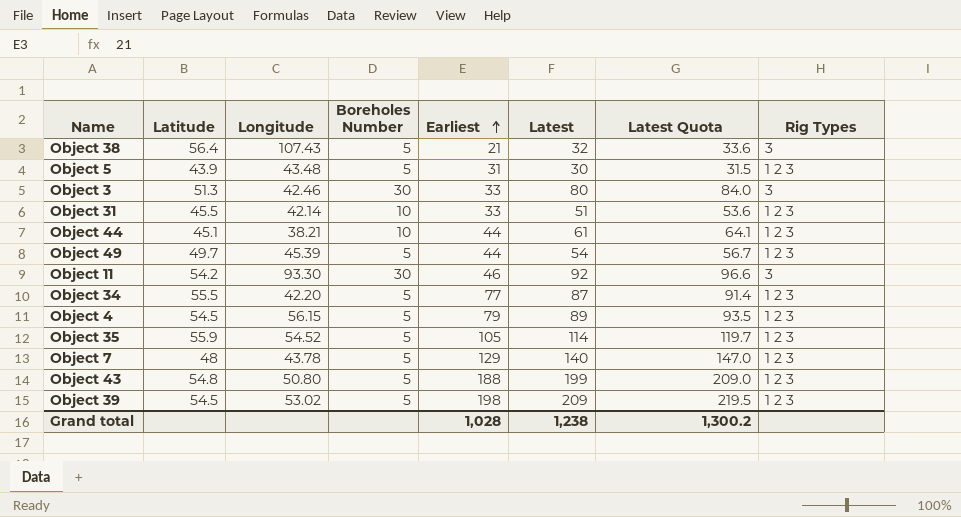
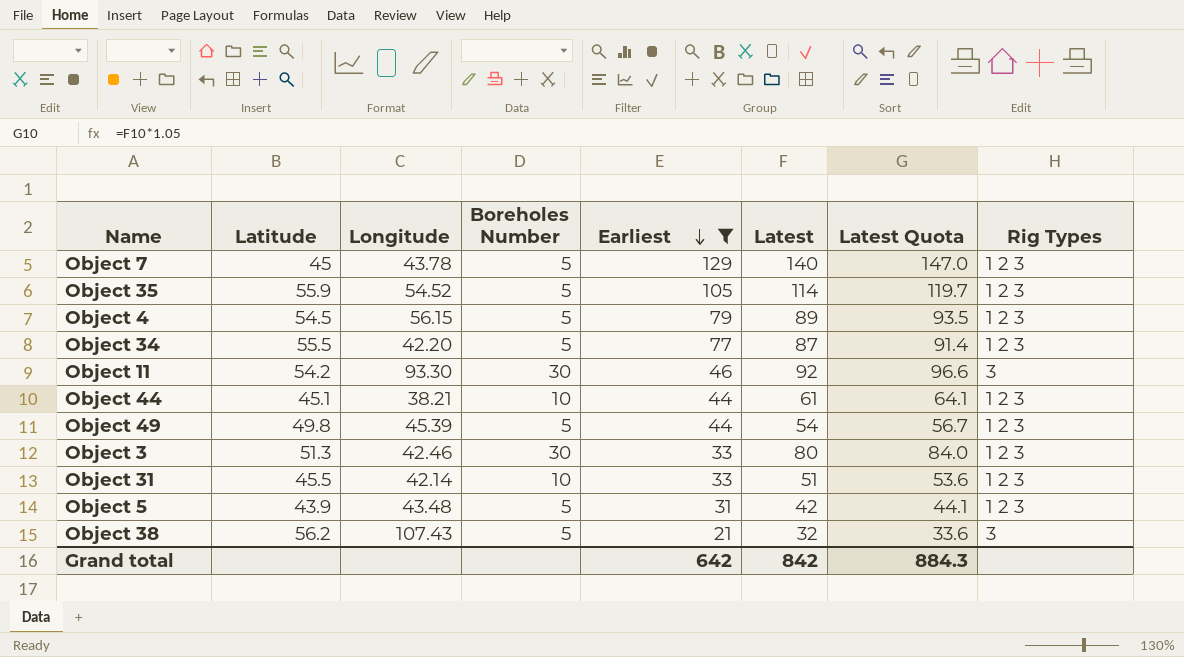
filter: none -> Earliest <= 129
row order: Earliest ascending -> Earliest descending
Object 7 | Latitude: 48 -> 45
Object 49 | Latitude: 49.7 -> 49.8
Object 3 | Rig Types: 3 -> 1 2 3
Object 5 | Latest: 30 -> 42
Object 5 | Latest Quota: 31.5 -> 44.1
Object 38 | Latitude: 56.4 -> 56.2
Grand total | Earliest: 1,028 -> 642
Grand total | Latest: 1,238 -> 842
Grand total | Latest Quota: 1,300.2 -> 884.3

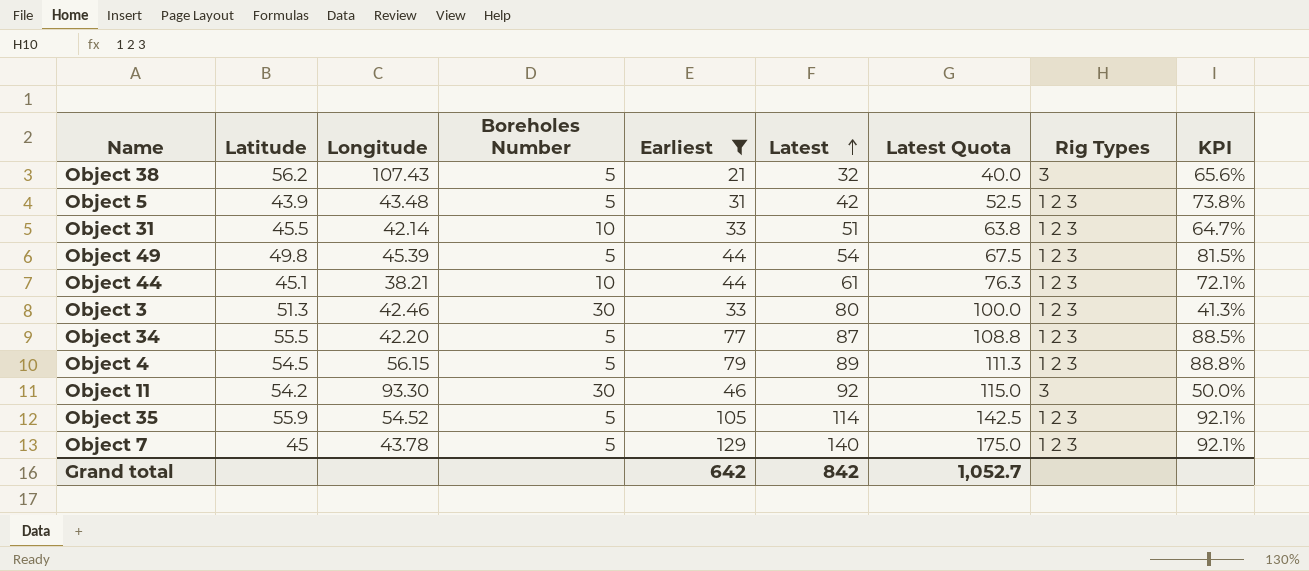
row order: Earliest descending -> Latest ascending
column Latest Quota | formula: [Latest] * 1.05 -> [Latest] * 1.25
column KPI | formula: none -> [Earliest] / [Latest]
Grand total | Latest Quota: 884.3 -> 1,052.7

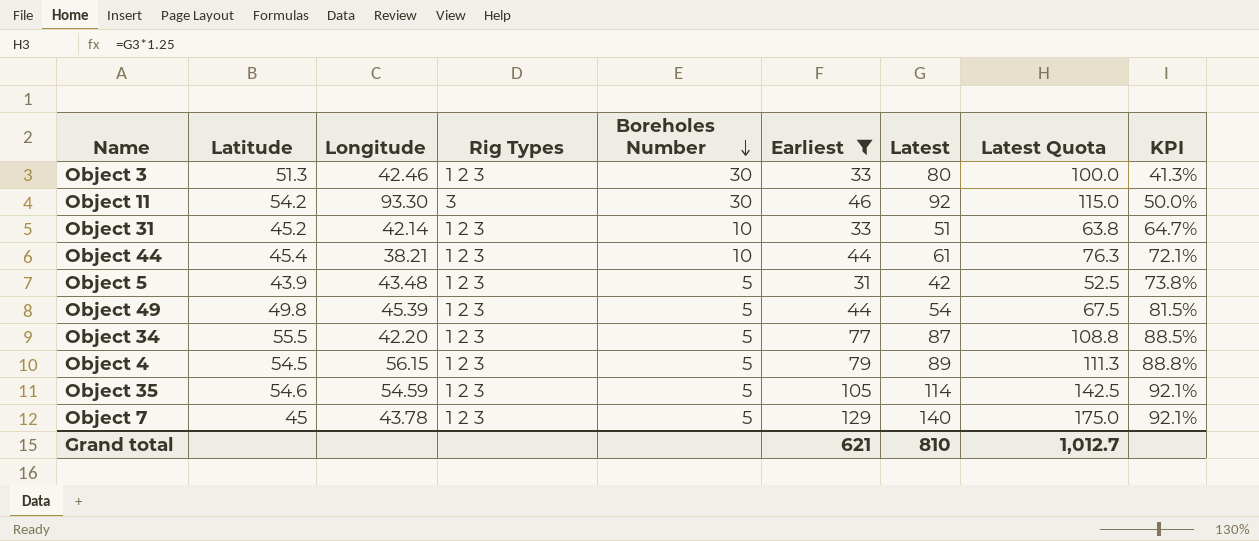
row order: Latest ascending -> Boreholes Number descending
column Rig Types | position: 8 -> 4
row Object 38: 56.2 | 107.43 | 5 | 21 | 32 | 40.0 | 3 | 65.6% -> none
Object 31 | Latitude: 45.5 -> 45.2
Object 44 | Latitude: 45.1 -> 45.4
Object 35 | Latitude: 55.9 -> 54.6
Object 35 | Longitude: 54.52 -> 54.59
Grand total | Earliest: 642 -> 621
Grand total | Latest: 842 -> 810
Grand total | Latest Quota: 1,052.7 -> 1,012.7

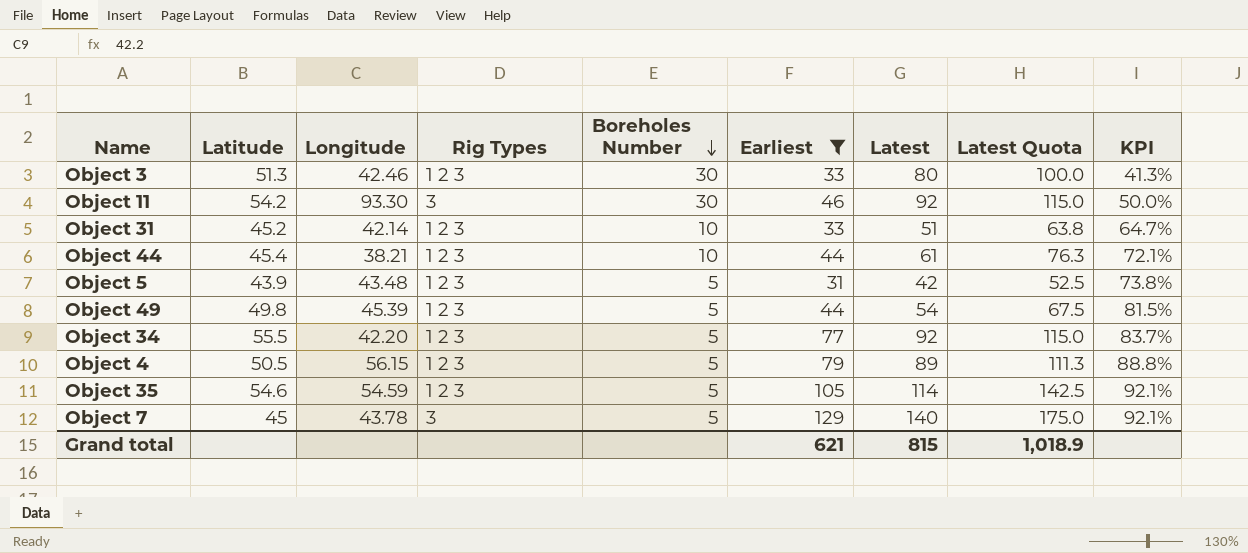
Object 34 | Latest: 87 -> 92
Object 34 | Latest Quota: 108.8 -> 115.0
Object 34 | KPI: 88.5% -> 83.7%
Object 4 | Latitude: 54.5 -> 50.5
Object 7 | Rig Types: 1 2 3 -> 3
Grand total | Latest: 810 -> 815
Grand total | Latest Quota: 1,012.7 -> 1,018.9

